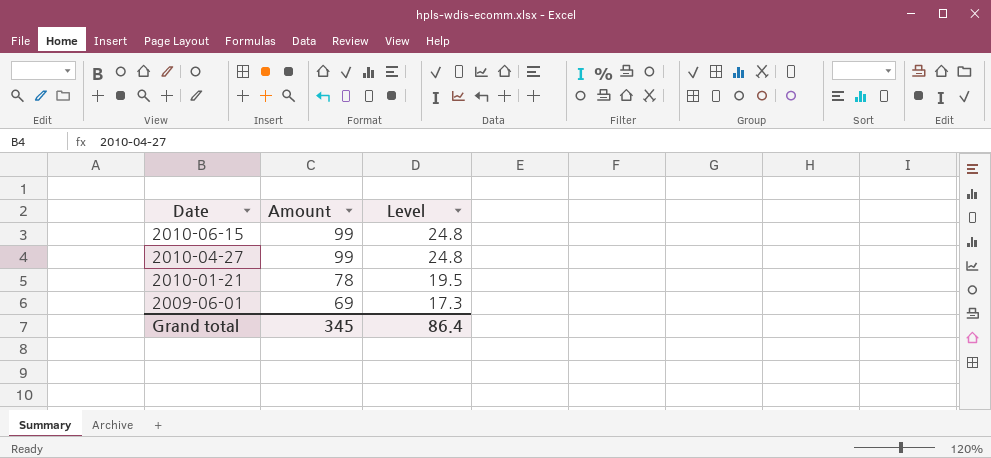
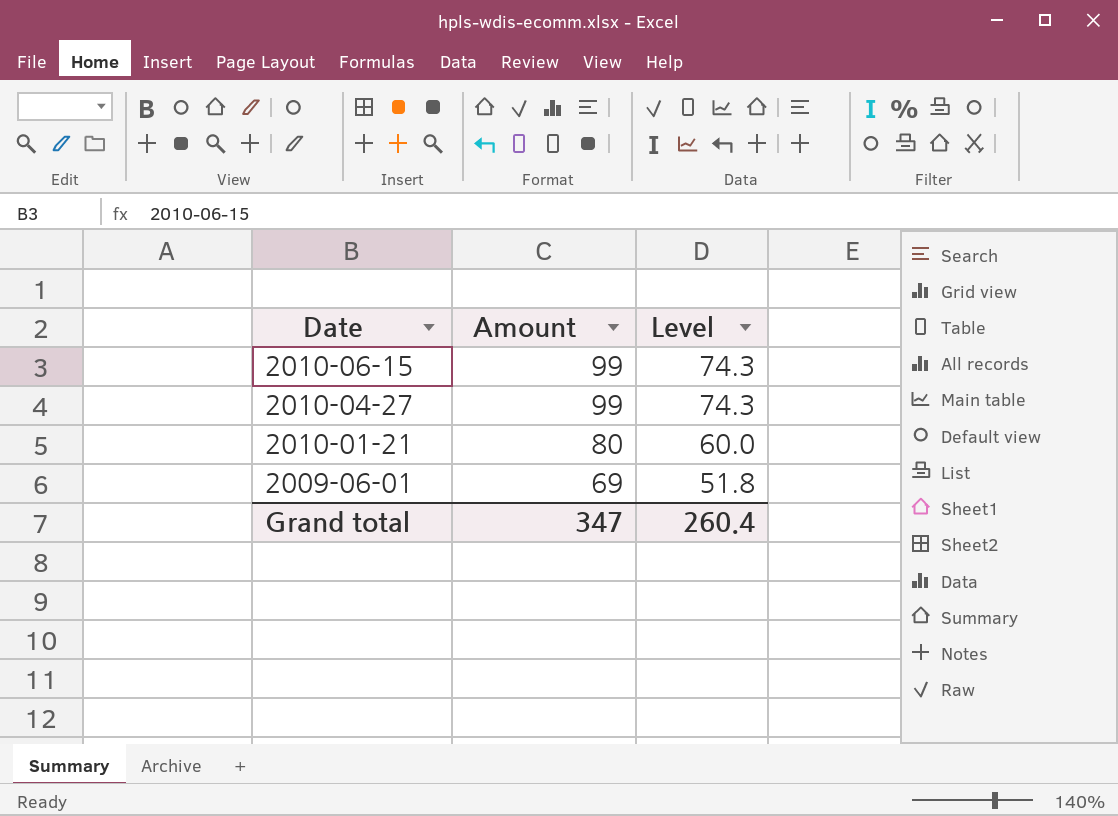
column Level | formula: [Amount] * 0.25 -> [Amount] * 0.75
2010-01-21 | Amount: 78 -> 80
Grand total | Amount: 345 -> 347
Grand total | Level: 86.4 -> 260.4

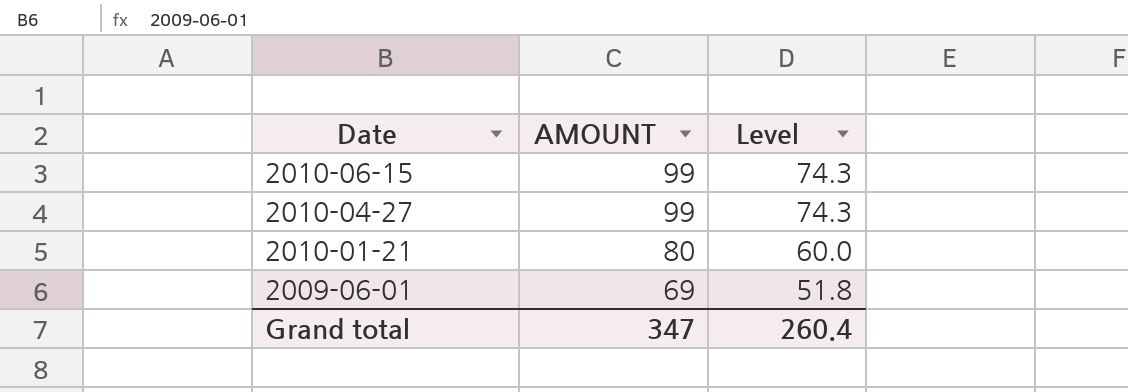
column name: Amount -> AMOUNT

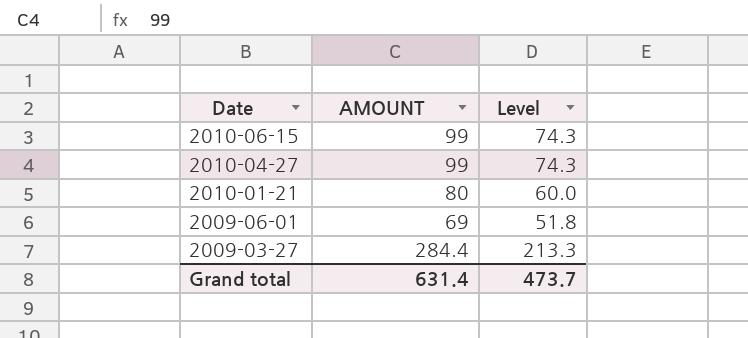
row 2009-03-27: none -> 284.4 | 213.3
Grand total | AMOUNT: 347 -> 631.4
Grand total | Level: 260.4 -> 473.7

